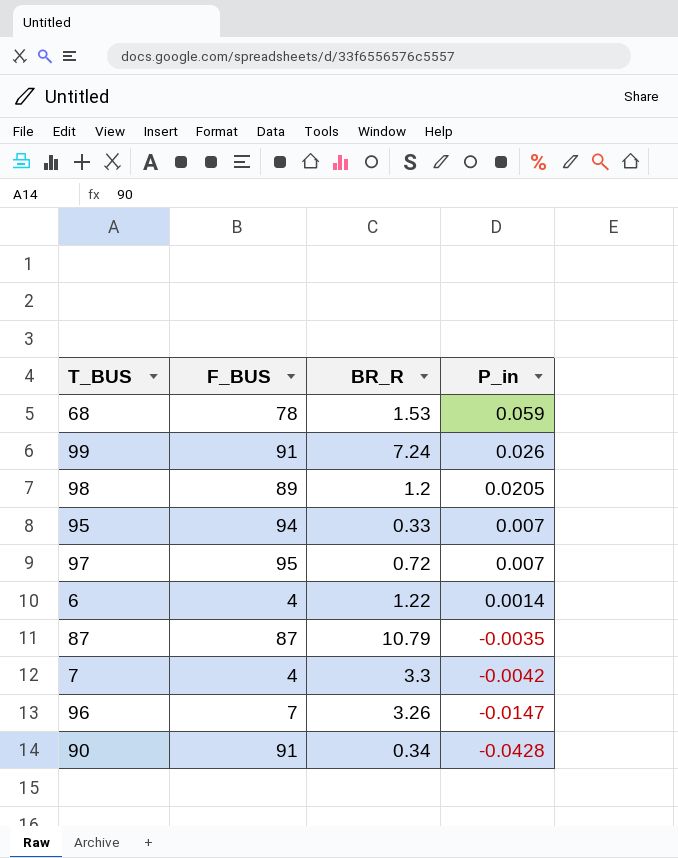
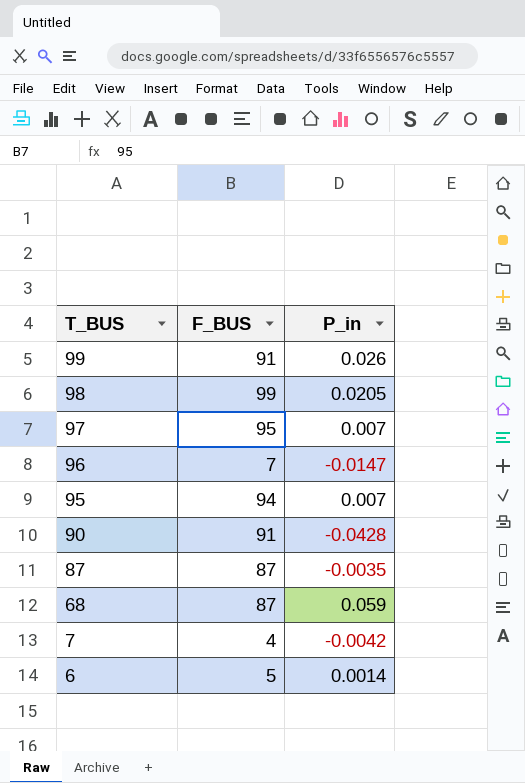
row order: P_in descending -> T_BUS descending
column BR_R | position: 3 -> none
98 | F_BUS: 89 -> 99
68 | F_BUS: 78 -> 87
6 | F_BUS: 4 -> 5

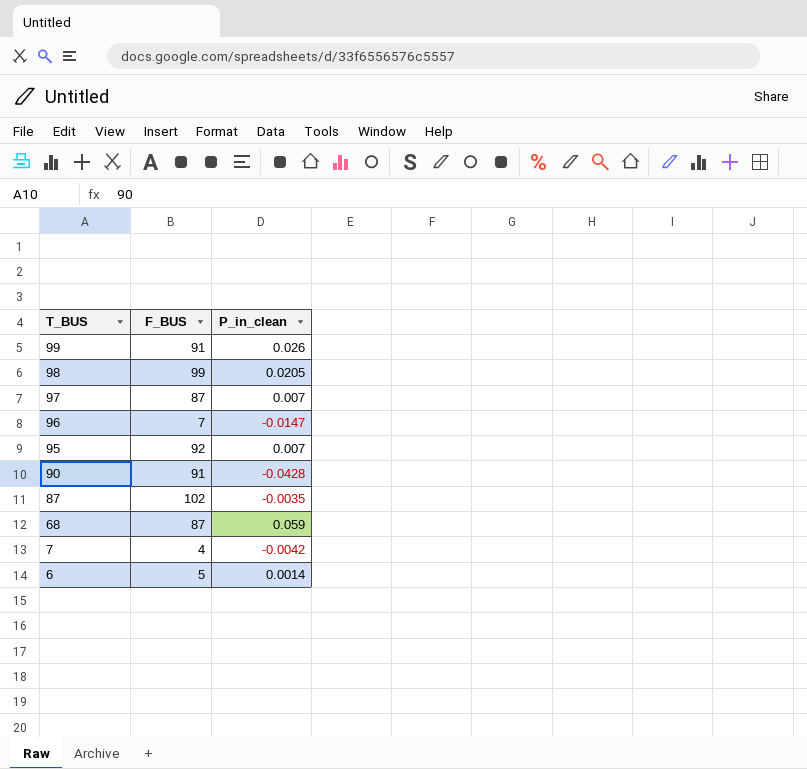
column name: P_in -> P_in_clean
97 | F_BUS: 95 -> 87
95 | F_BUS: 94 -> 92
87 | F_BUS: 87 -> 102

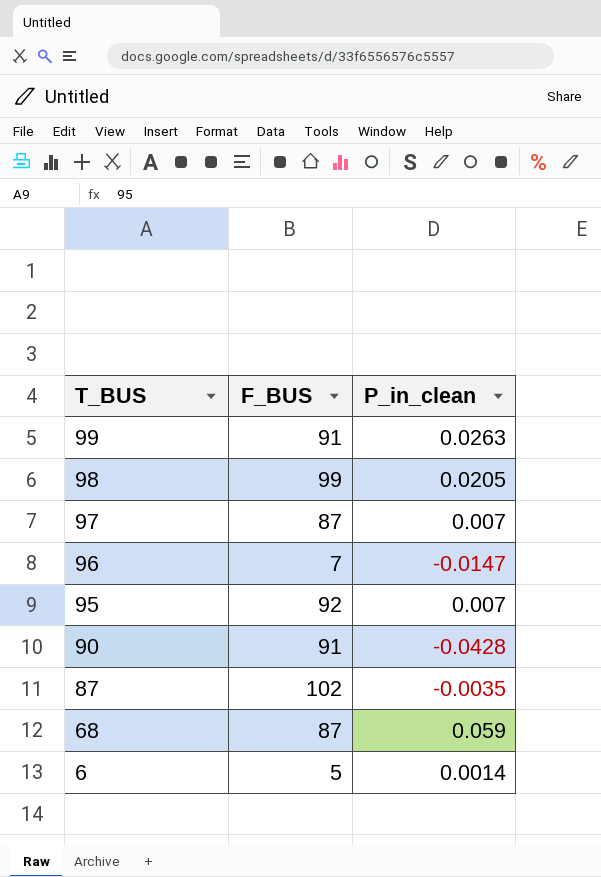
row 7: 4 | -0.0042 -> none
99 | P_in_clean: 0.026 -> 0.0263

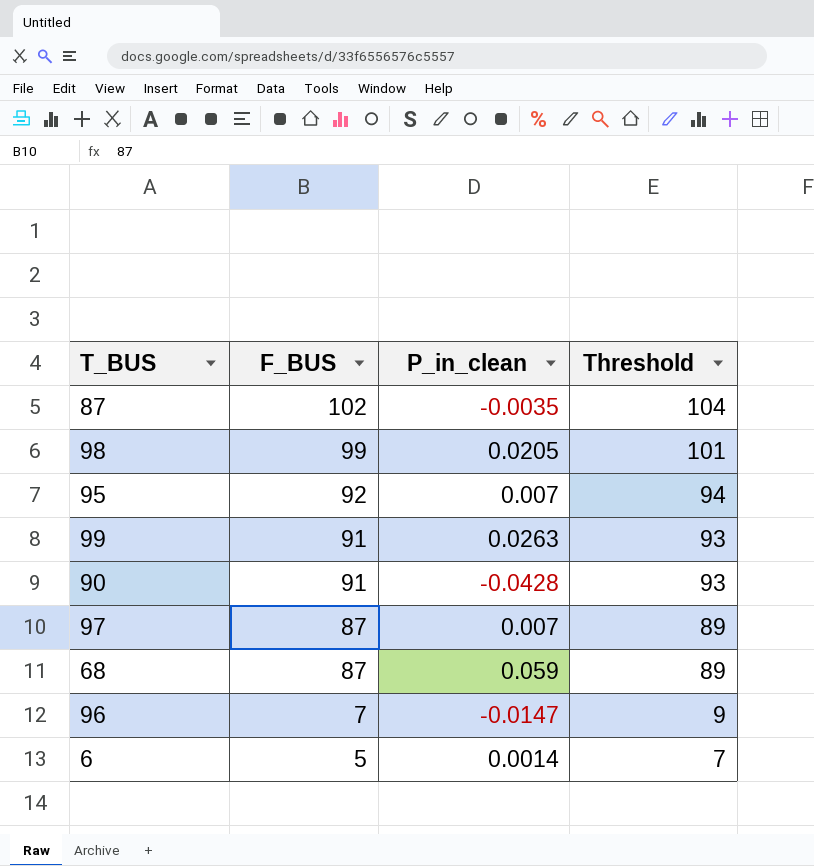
row order: T_BUS descending -> F_BUS descending
column Threshold | formula: none -> [F_BUS] + 2

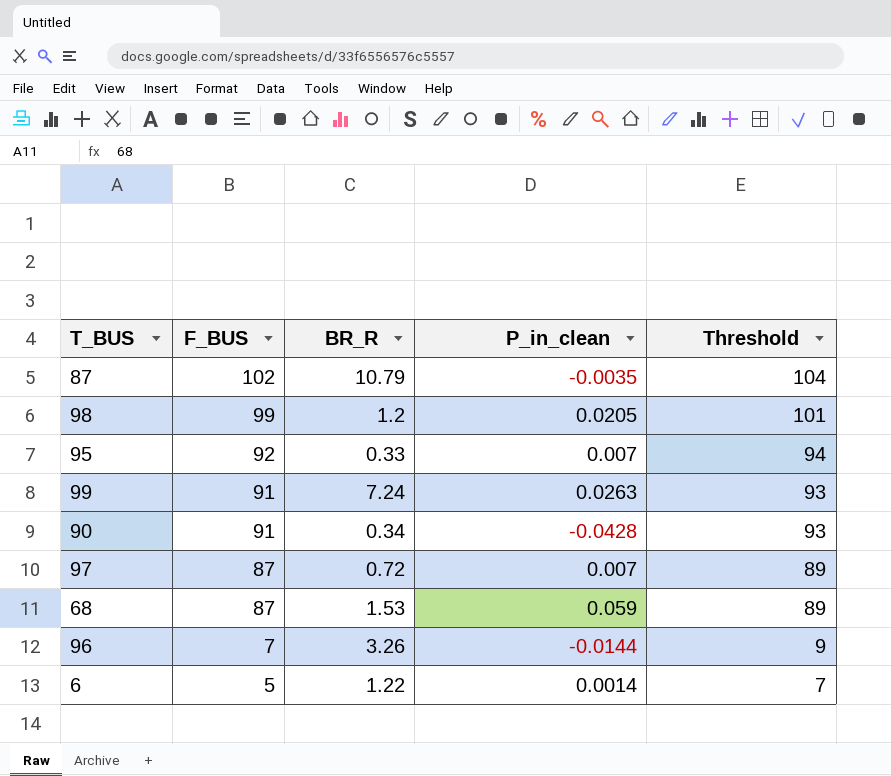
column BR_R | position: none -> 3
96 | P_in_clean: -0.0147 -> -0.0144

